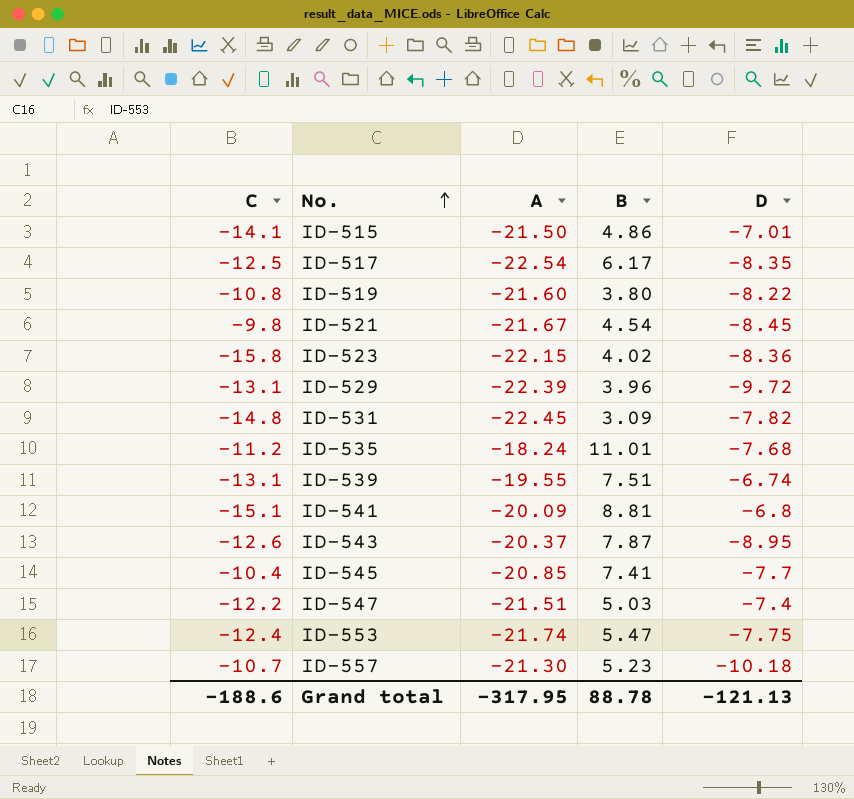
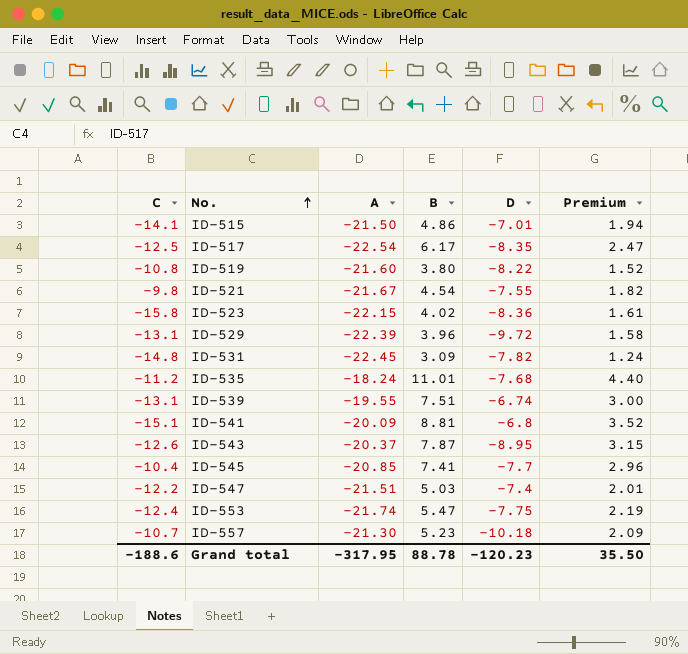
column Premium | formula: none -> [B] * 0.4
ID-521 | D: -8.45 -> -7.55
Grand total | D: -121.13 -> -120.23

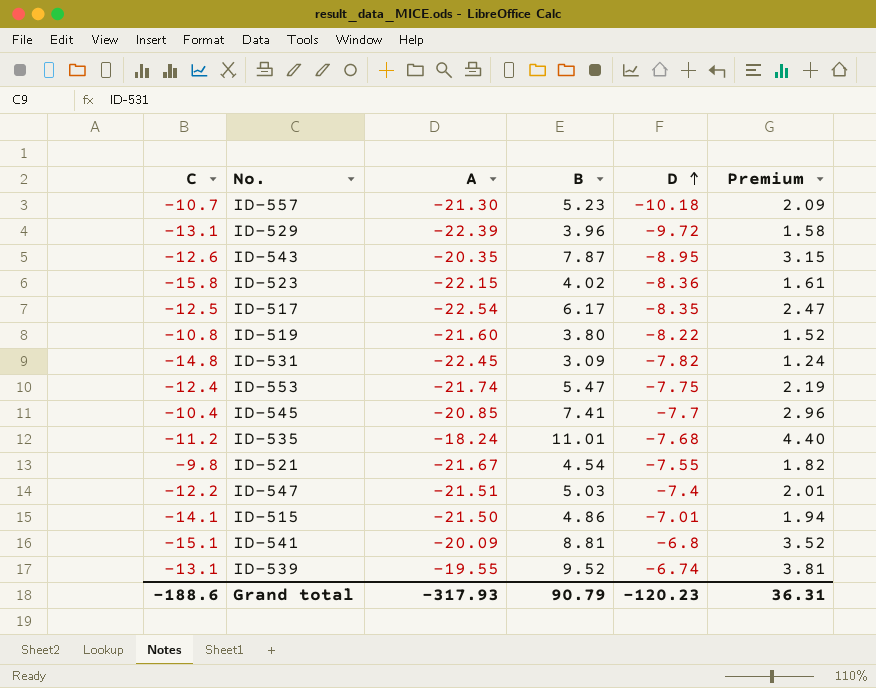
row order: No. ascending -> D ascending
ID-543 | A: -20.37 -> -20.35
ID-539 | B: 7.51 -> 9.52
ID-539 | Premium: 3.00 -> 3.81
Grand total | A: -317.95 -> -317.93
Grand total | B: 88.78 -> 90.79
Grand total | Premium: 35.50 -> 36.31

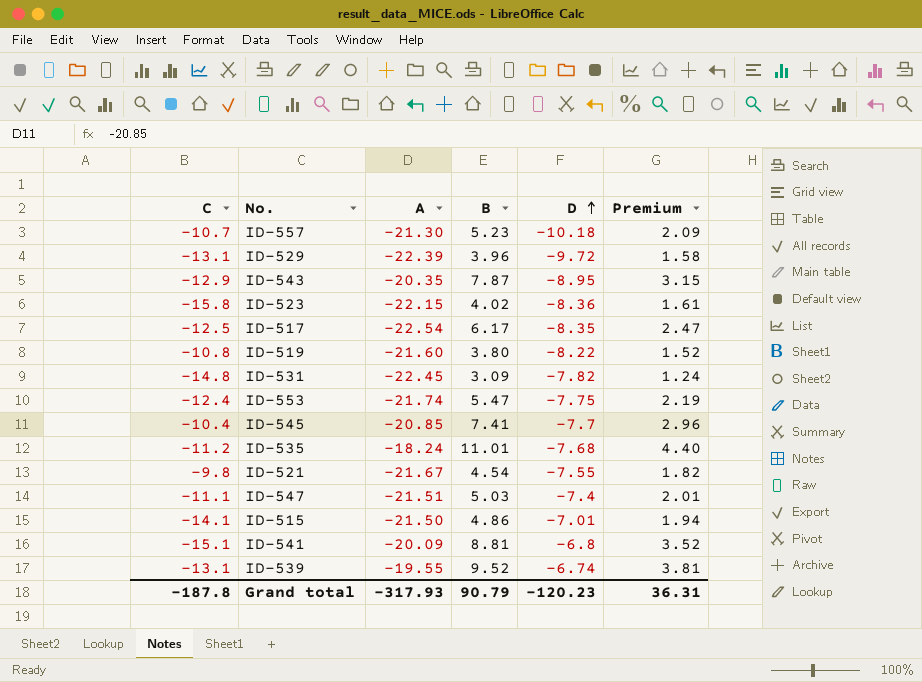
ID-543 | C: -12.6 -> -12.9
ID-547 | C: -12.2 -> -11.1
Grand total | C: -188.6 -> -187.8

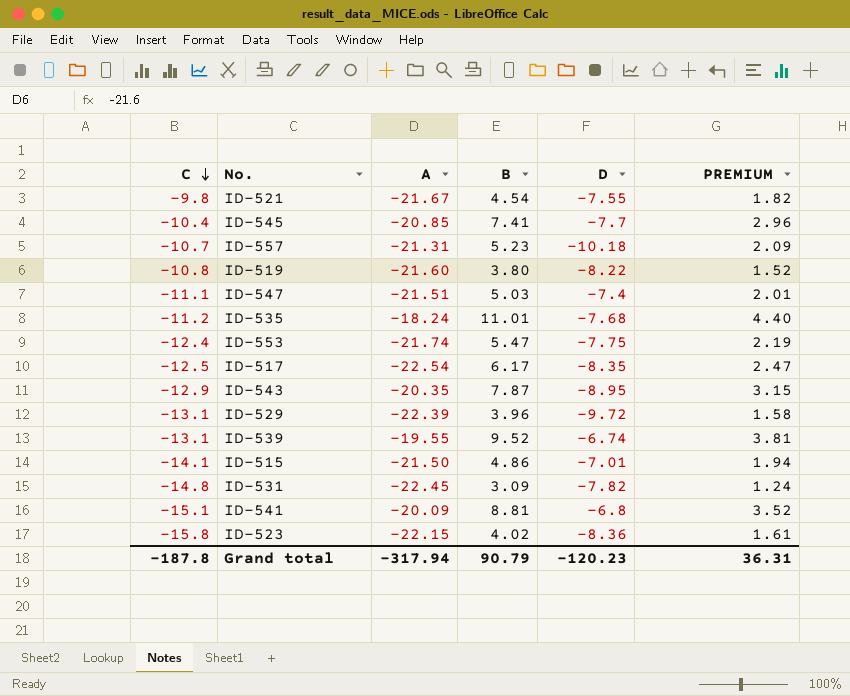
row order: D ascending -> C descending
column name: Premium -> PREMIUM
ID-557 | A: -21.30 -> -21.31
Grand total | A: -317.93 -> -317.94

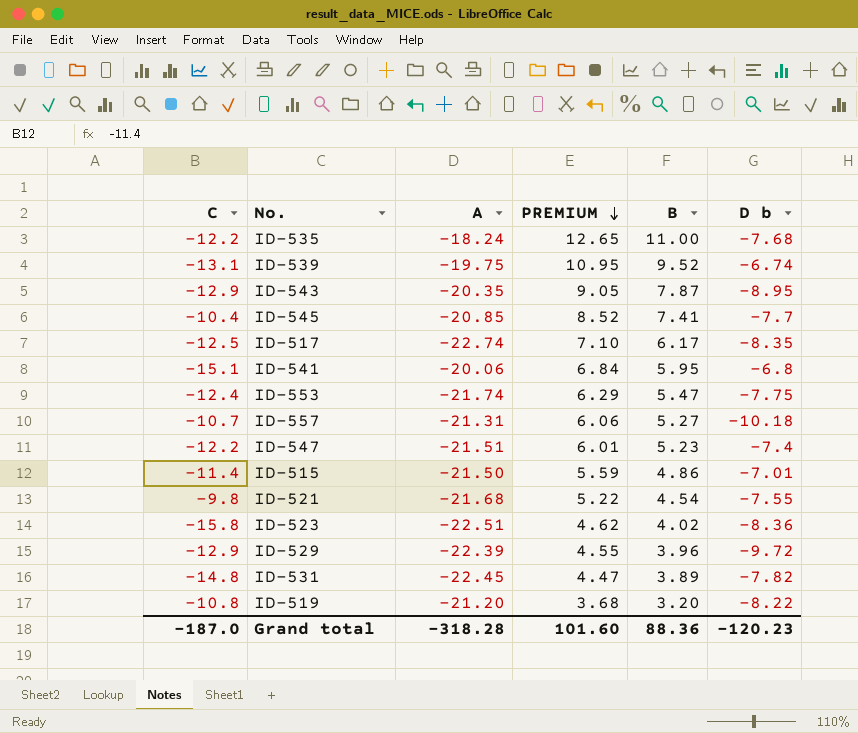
row order: C descending -> PREMIUM descending
column PREMIUM | formula: [B] * 0.4 -> [B] * 1.15
column PREMIUM | position: 6 -> 4
column name: D -> D b
ID-535 | C: -11.2 -> -12.2
ID-535 | B: 11.01 -> 11.00
ID-539 | A: -19.55 -> -19.75
ID-517 | A: -22.54 -> -22.74
ID-541 | A: -20.09 -> -20.06
ID-541 | B: 8.81 -> 5.95
ID-557 | B: 5.23 -> 5.27
ID-547 | C: -11.1 -> -12.2
ID-547 | B: 5.03 -> 5.23
ID-515 | C: -14.1 -> -11.4
ID-521 | A: -21.67 -> -21.68
ID-523 | A: -22.15 -> -22.51
ID-529 | C: -13.1 -> -12.9
ID-531 | B: 3.09 -> 3.89
ID-519 | A: -21.60 -> -21.20
ID-519 | B: 3.80 -> 3.20
Grand total | C: -187.8 -> -187.0
Grand total | A: -317.94 -> -318.28
Grand total | PREMIUM: 36.31 -> 101.60
Grand total | B: 90.79 -> 88.36

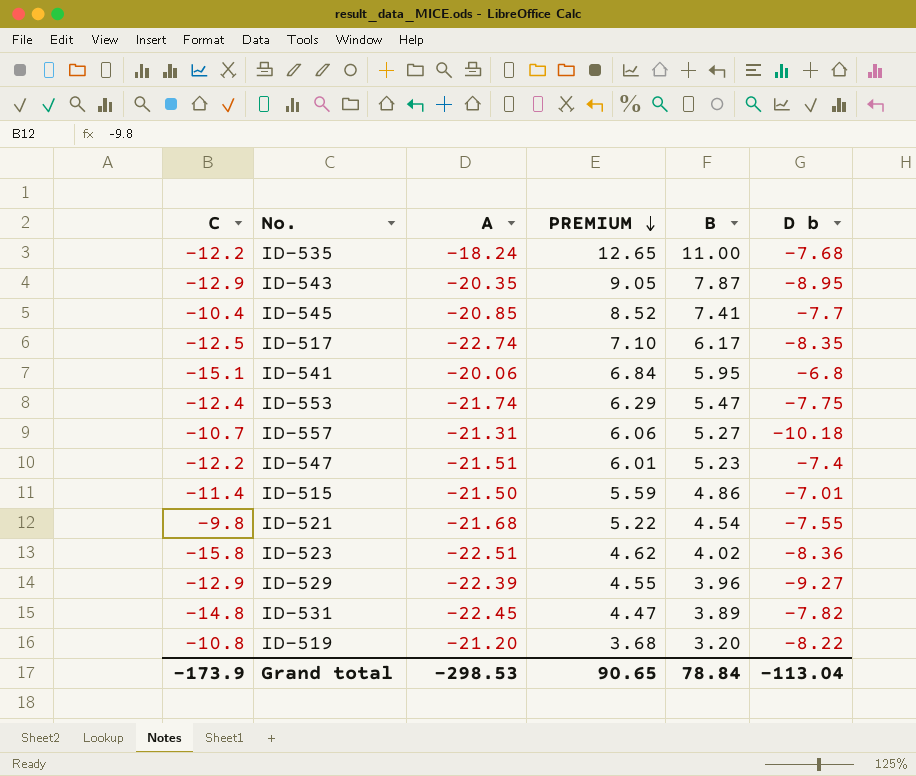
row ID-539: -13.1 | -19.75 | 10.95 | 9.52 | -6.74 -> none
ID-529 | D b: -9.72 -> -9.27
Grand total | C: -187.0 -> -173.9
Grand total | A: -318.28 -> -298.53
Grand total | PREMIUM: 101.60 -> 90.65
Grand total | B: 88.36 -> 78.84
Grand total | D b: -120.23 -> -113.04

